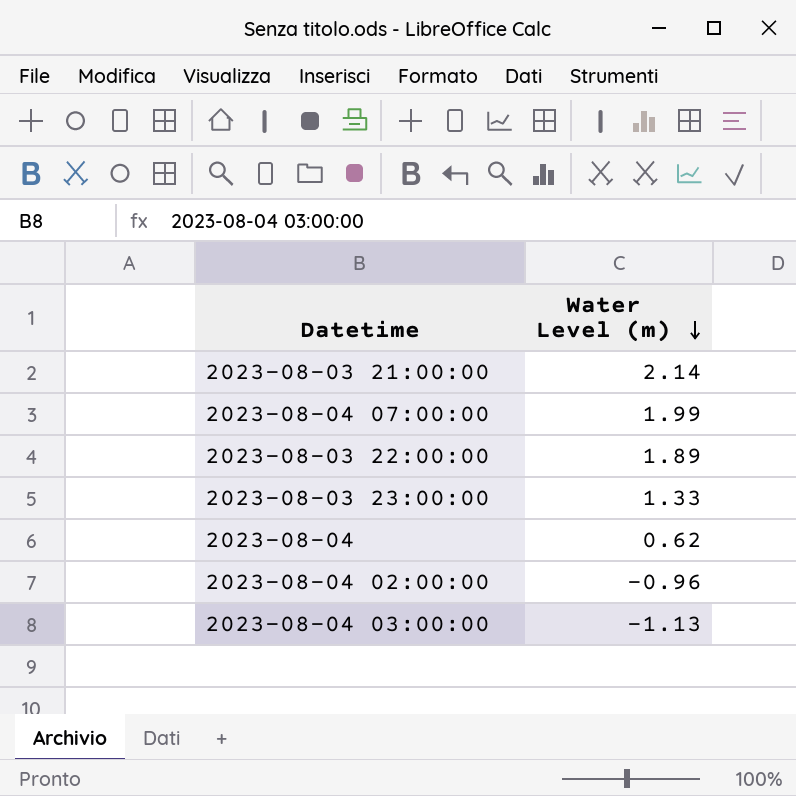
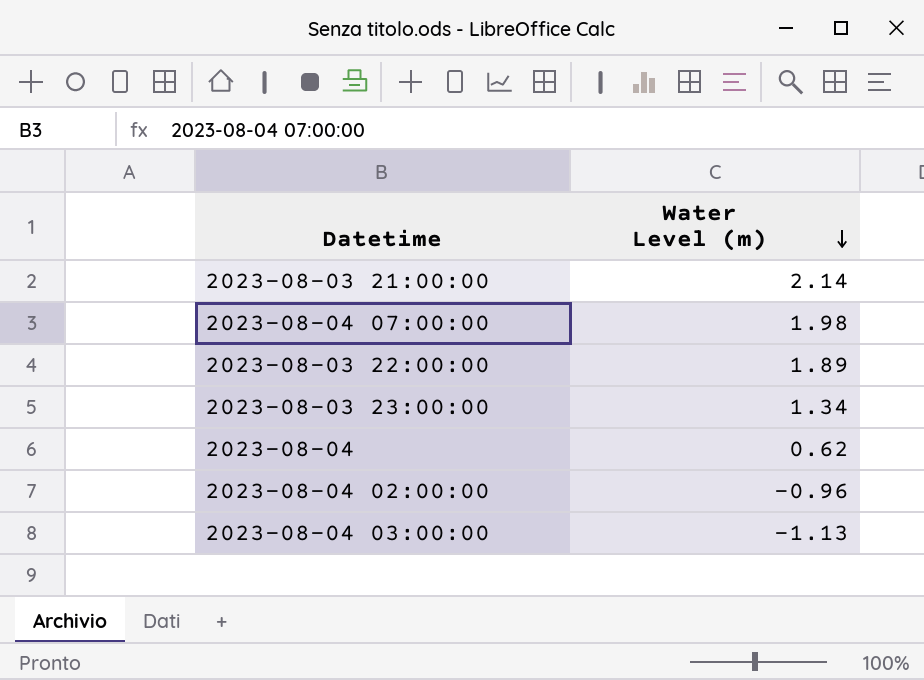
2023-08-04 07:00:00 | Water Level (m): 1.99 -> 1.98
2023-08-03 23:00:00 | Water Level (m): 1.33 -> 1.34

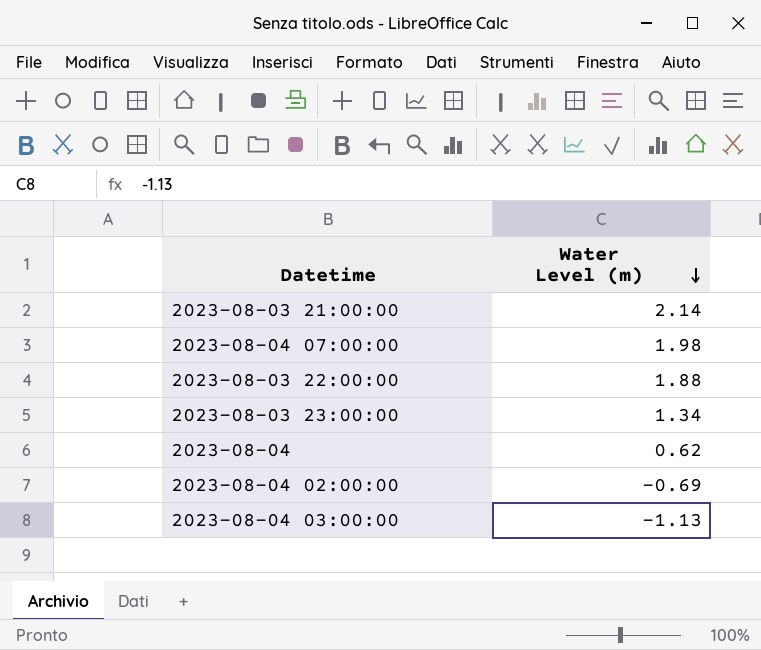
2023-08-03 22:00:00 | Water Level (m): 1.89 -> 1.88
2023-08-04 02:00:00 | Water Level (m): -0.96 -> -0.69

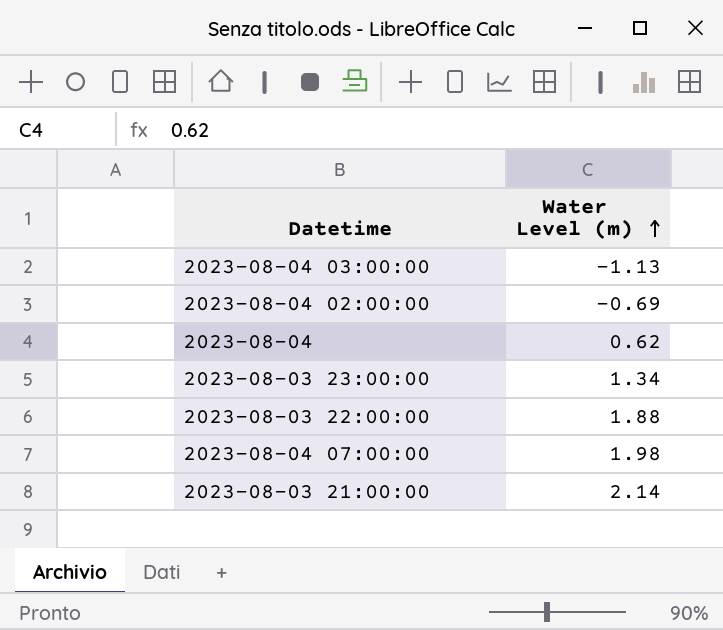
row order: Water Level (m) descending -> Water Level (m) ascending

